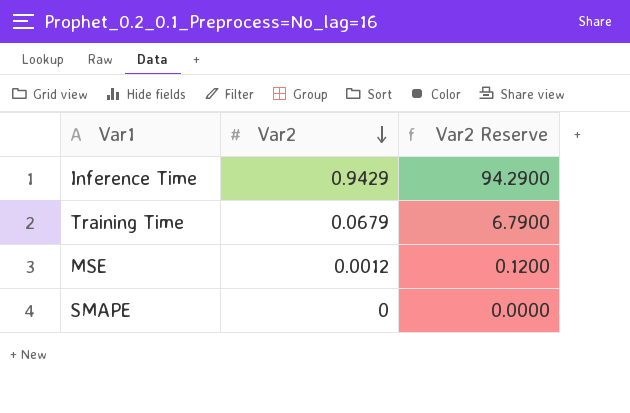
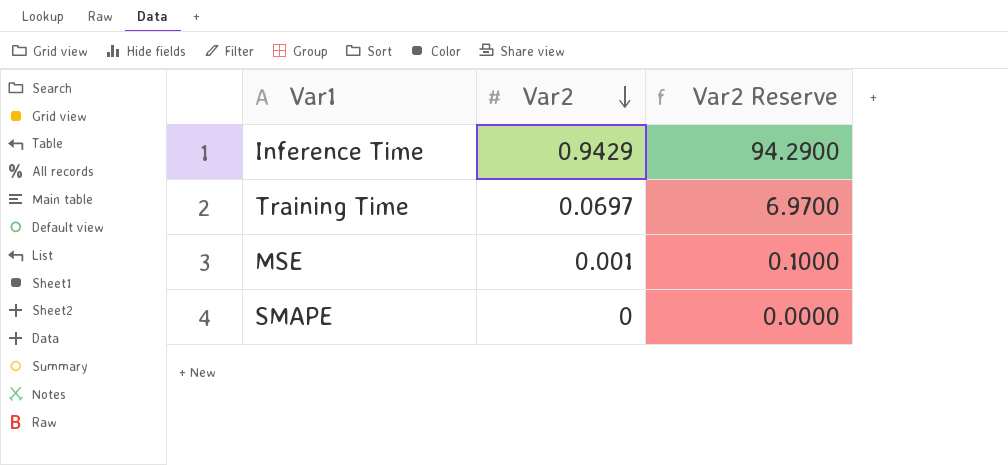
Training Time | Var2: 0.0679 -> 0.0697
Training Time | Var2 Reserve: 6.7900 -> 6.9700
MSE | Var2: 0.0012 -> 0.001
MSE | Var2 Reserve: 0.1200 -> 0.1000

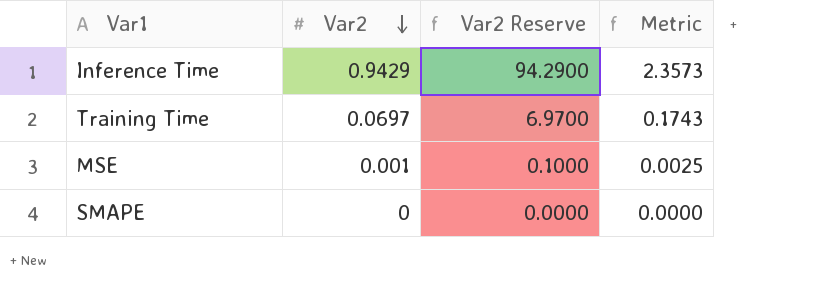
column Metric | formula: none -> [Var2] * 2.5

